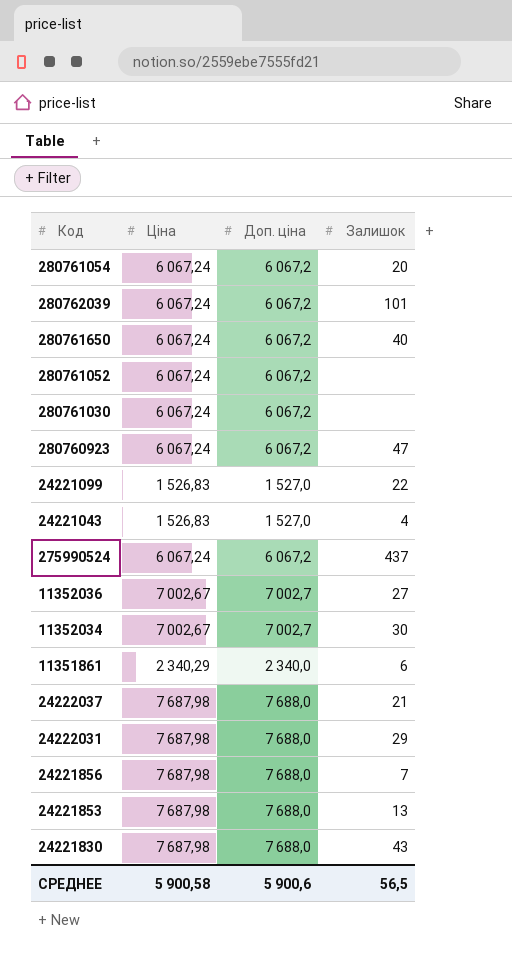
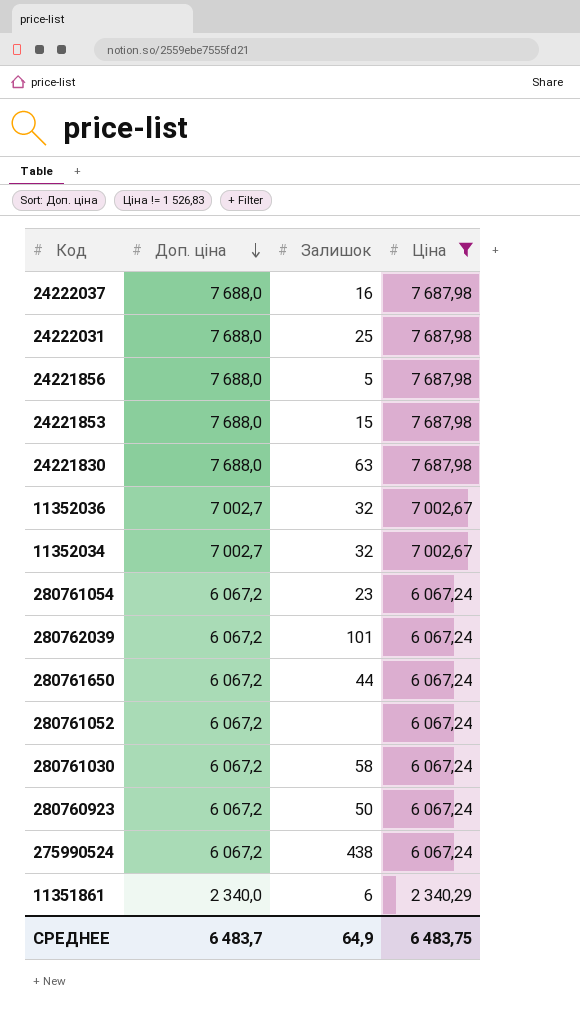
filter: none -> Ціна != 1 526,83
row order: none -> Доп. ціна descending
column Ціна | position: 2 -> 4
24222037 | Залишок: 21 -> 16
24222031 | Залишок: 29 -> 25
24221856 | Залишок: 7 -> 5
24221853 | Залишок: 13 -> 15
24221830 | Залишок: 43 -> 63
11352036 | Залишок: 27 -> 32
11352034 | Залишок: 30 -> 32
280761054 | Залишок: 20 -> 23
280761650 | Залишок: 40 -> 44
280761030 | Залишок: none -> 58
280760923 | Залишок: 47 -> 50
275990524 | Залишок: 437 -> 438
СРЕДНЕЕ | Доп. ціна: 5 900,6 -> 6 483,7
СРЕДНЕЕ | Залишок: 56,5 -> 64,9
СРЕДНЕЕ | Ціна: 5 900,58 -> 6 483,75

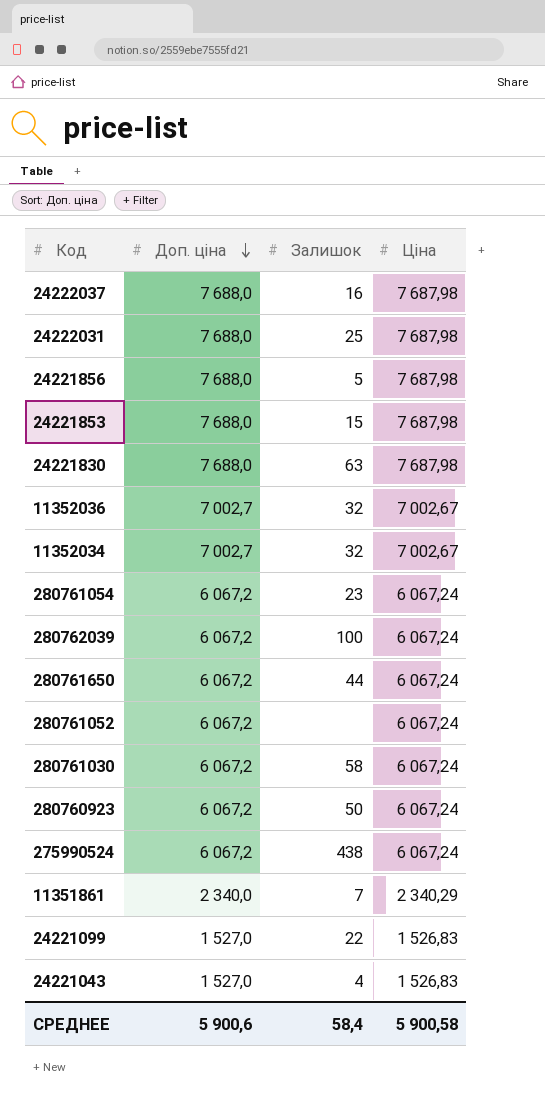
filter: Ціна != 1 526,83 -> none
280762039 | Залишок: 101 -> 100
11351861 | Залишок: 6 -> 7
СРЕДНЕЕ | Доп. ціна: 6 483,7 -> 5 900,6
СРЕДНЕЕ | Залишок: 64,9 -> 58,4
СРЕДНЕЕ | Ціна: 6 483,75 -> 5 900,58

